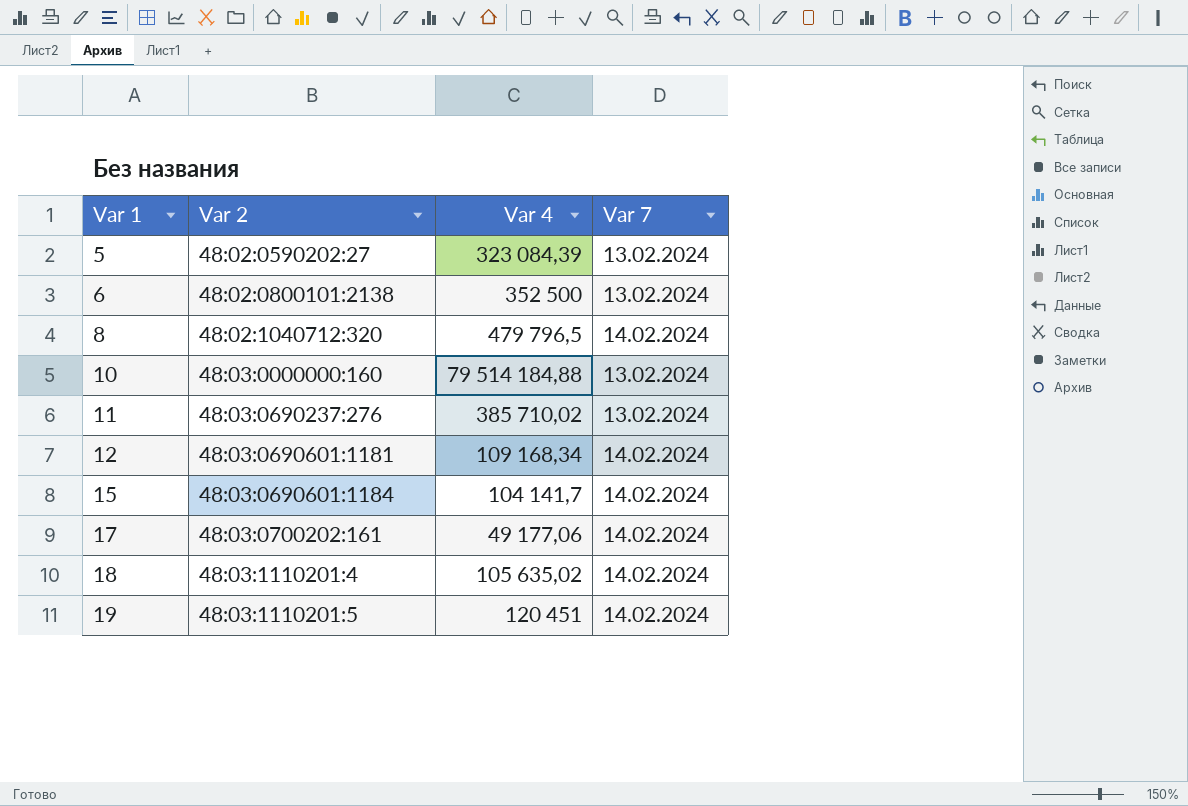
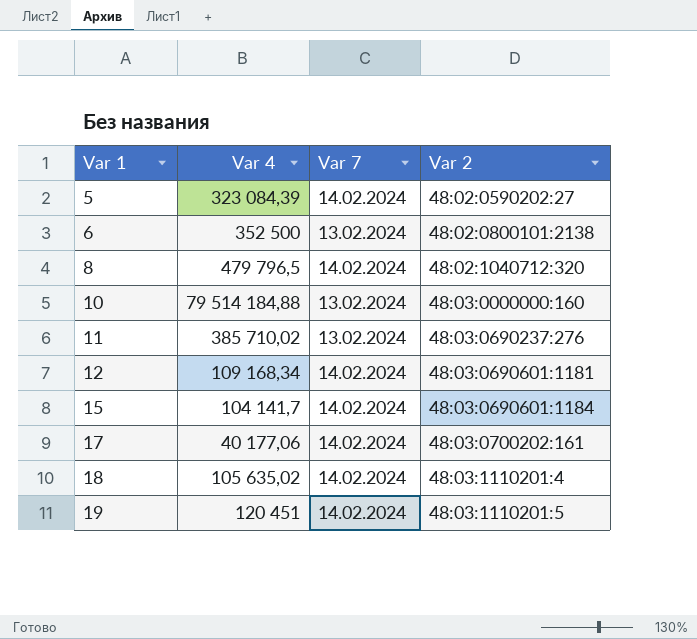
column Var 2 | position: 2 -> 4
5 | Var 7: 13.02.2024 -> 14.02.2024
17 | Var 4: 49 177,06 -> 40 177,06

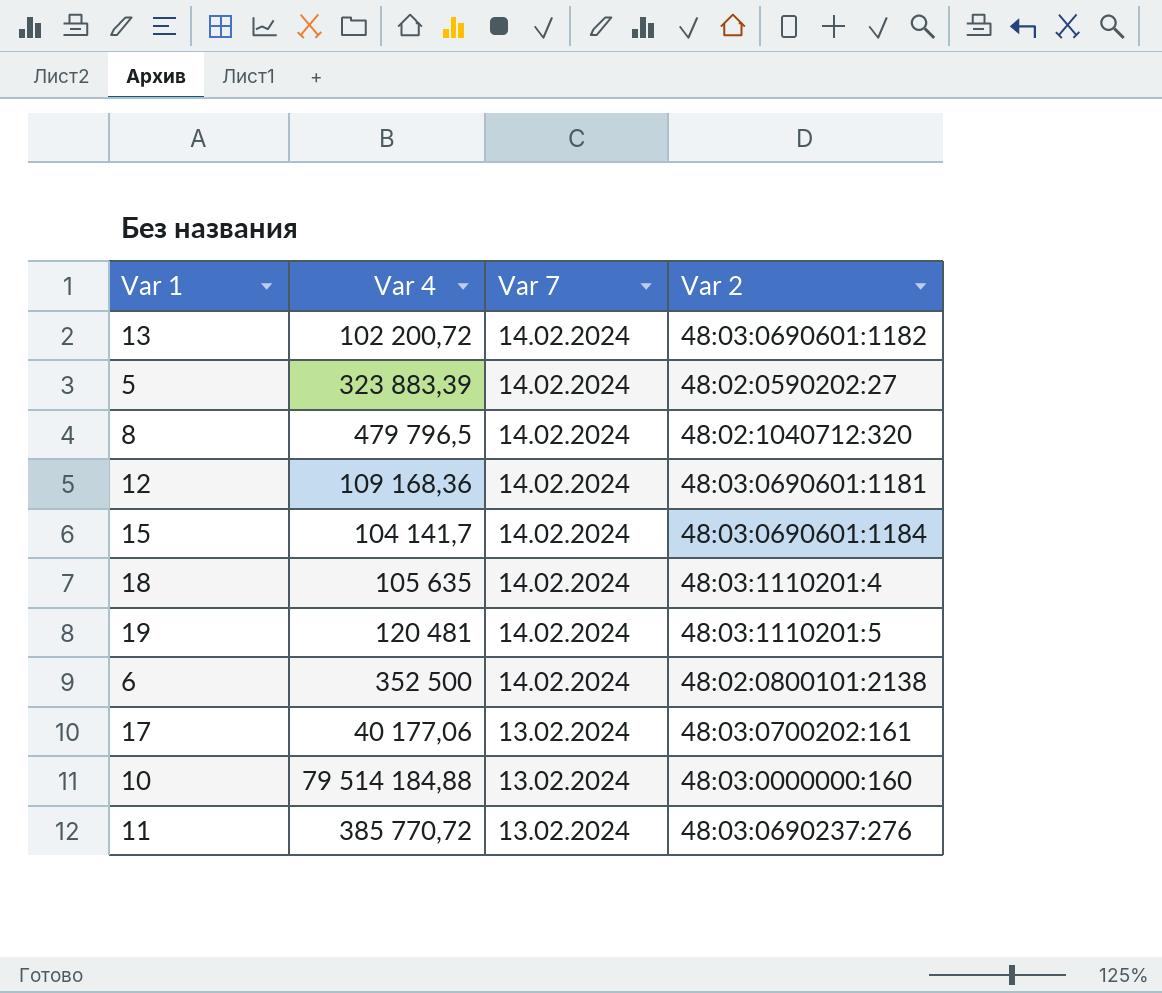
row order: Var 1 ascending -> Var 7 descending
row 13: none -> 102 200,72 | 14.02.2024 | 48:03:0690601:1182
5 | Var 4: 323 084,39 -> 323 883,39
12 | Var 4: 109 168,34 -> 109 168,36
18 | Var 4: 105 635,02 -> 105 635
19 | Var 4: 120 451 -> 120 481
6 | Var 7: 13.02.2024 -> 14.02.2024
17 | Var 7: 14.02.2024 -> 13.02.2024
11 | Var 4: 385 710,02 -> 385 770,72

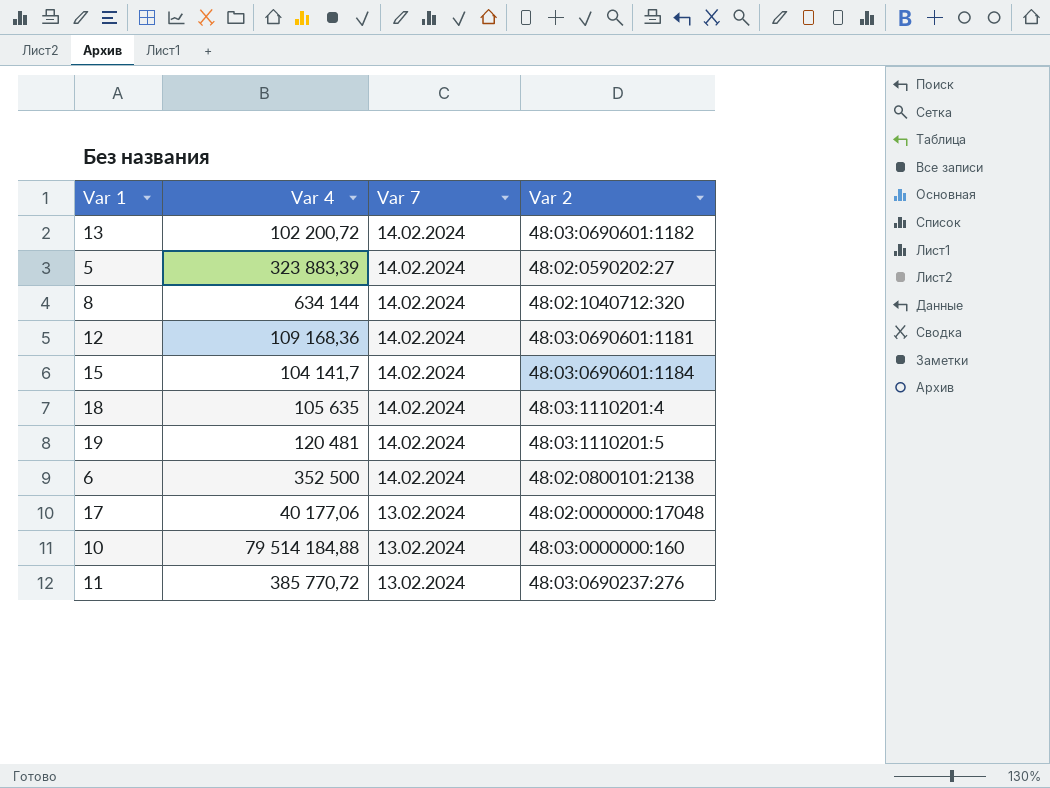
8 | Var 4: 479 796,5 -> 634 144
17 | Var 2: 48:03:0700202:161 -> 48:02:0000000:17048

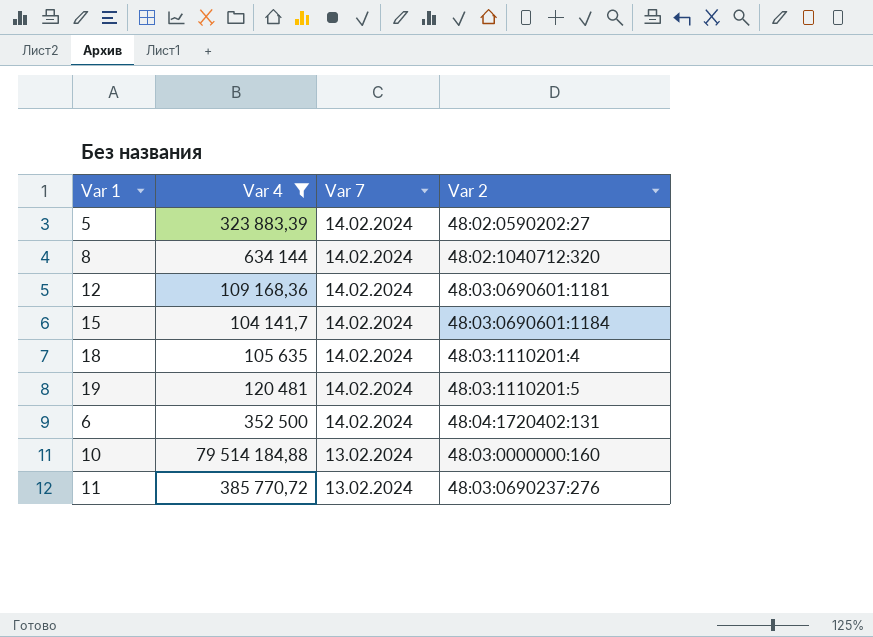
filter: none -> Var 4 >= 104 141,7
6 | Var 2: 48:02:0800101:2138 -> 48:04:1720402:131

